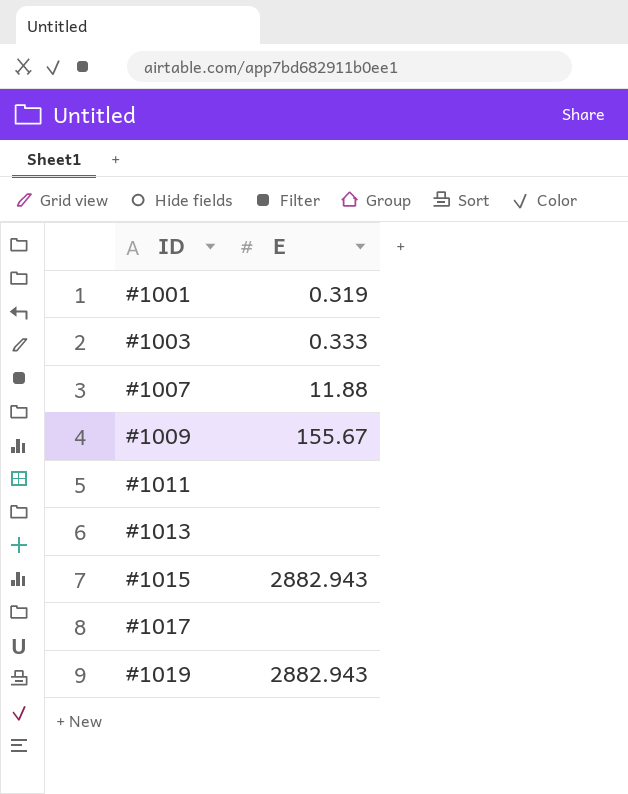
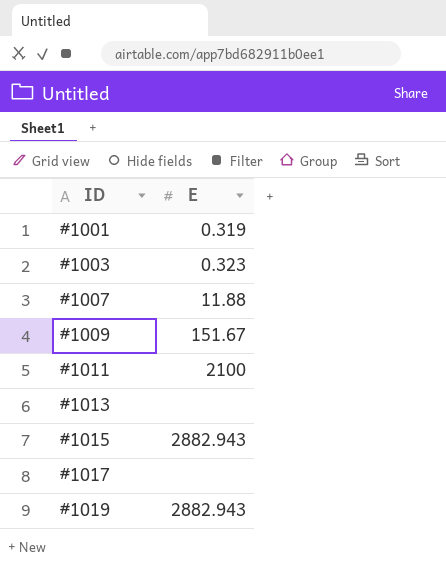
#1003 | E: 0.333 -> 0.323
#1009 | E: 155.67 -> 151.67
#1011 | E: none -> 2100

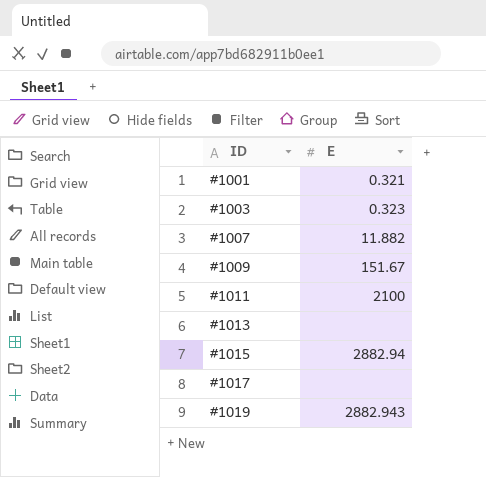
#1001 | E: 0.319 -> 0.321
#1007 | E: 11.88 -> 11.882
#1015 | E: 2882.943 -> 2882.94

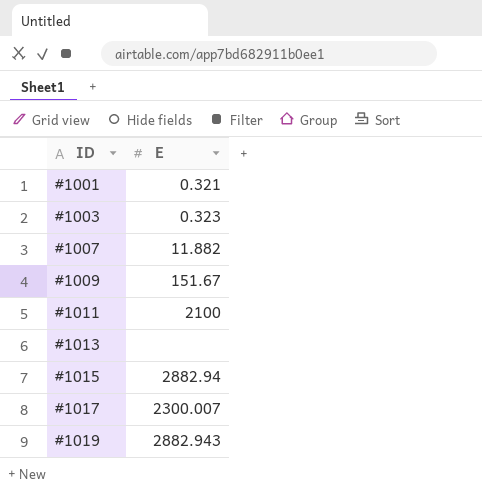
#1017 | E: none -> 2300.007

